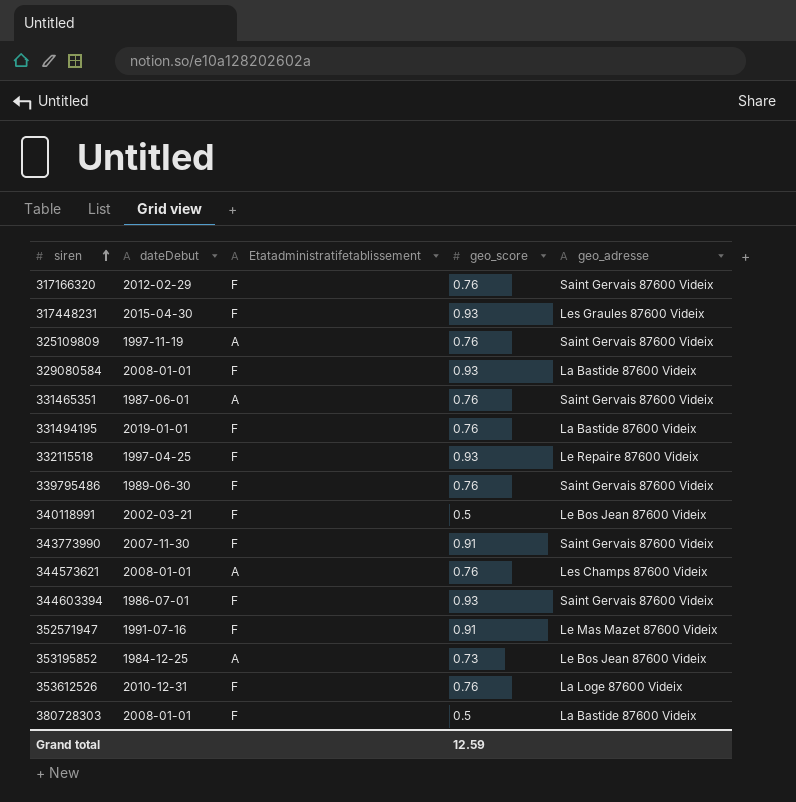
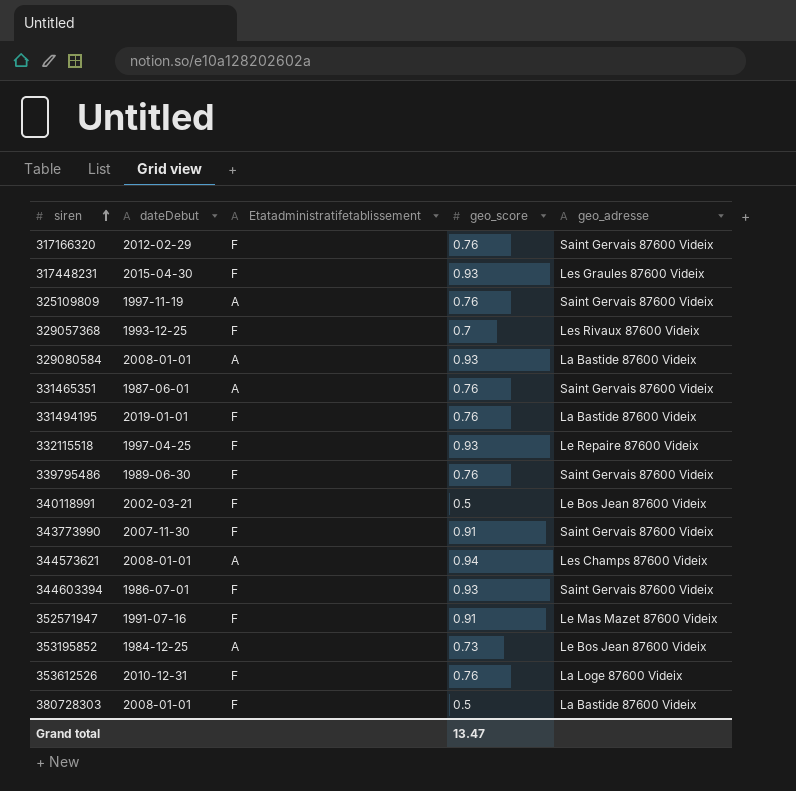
row 329057368: none -> 1993-12-25 | F | 0.7 | Les Rivaux 87600 Videix
329080584 | Etatadministratifetablissement: F -> A
344573621 | geo_score: 0.76 -> 0.94
Grand total | geo_score: 12.59 -> 13.47

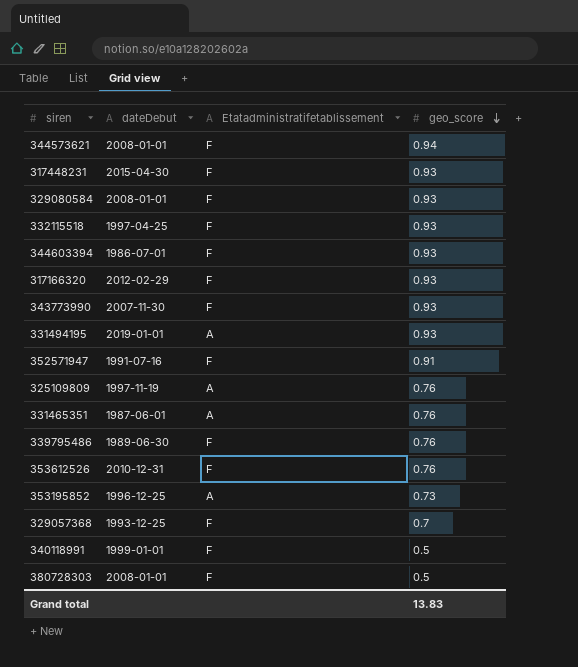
row order: siren ascending -> geo_score descending
column geo_adresse | position: 5 -> none
344573621 | Etatadministratifetablissement: A -> F
329080584 | Etatadministratifetablissement: A -> F
317166320 | geo_score: 0.76 -> 0.93
343773990 | geo_score: 0.91 -> 0.93
331494195 | Etatadministratifetablissement: F -> A
331494195 | geo_score: 0.76 -> 0.93
353195852 | dateDebut: 1984-12-25 -> 1996-12-25
340118991 | dateDebut: 2002-03-21 -> 1999-01-01
Grand total | geo_score: 13.47 -> 13.83

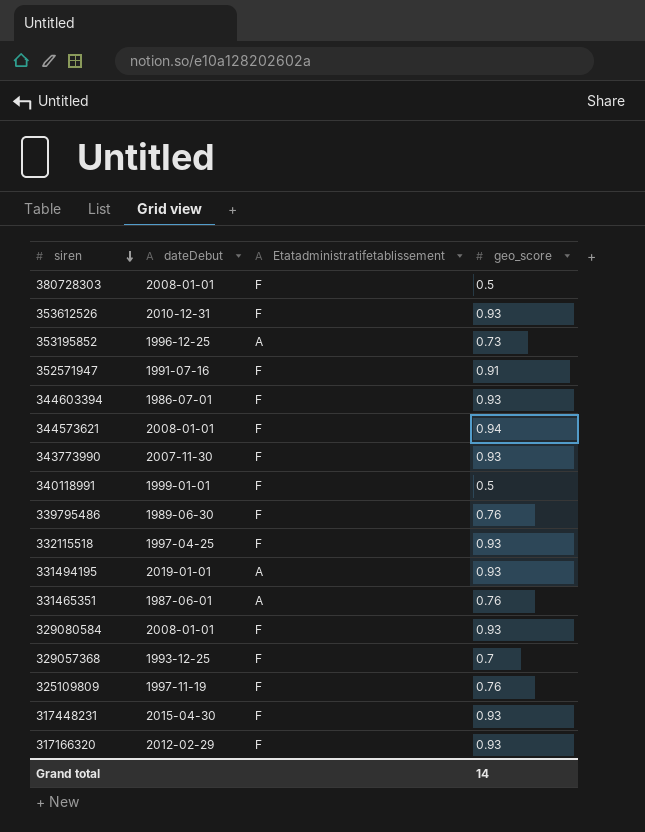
row order: geo_score descending -> siren descending
353612526 | geo_score: 0.76 -> 0.93
325109809 | Etatadministratifetablissement: A -> F
Grand total | geo_score: 13.83 -> 14

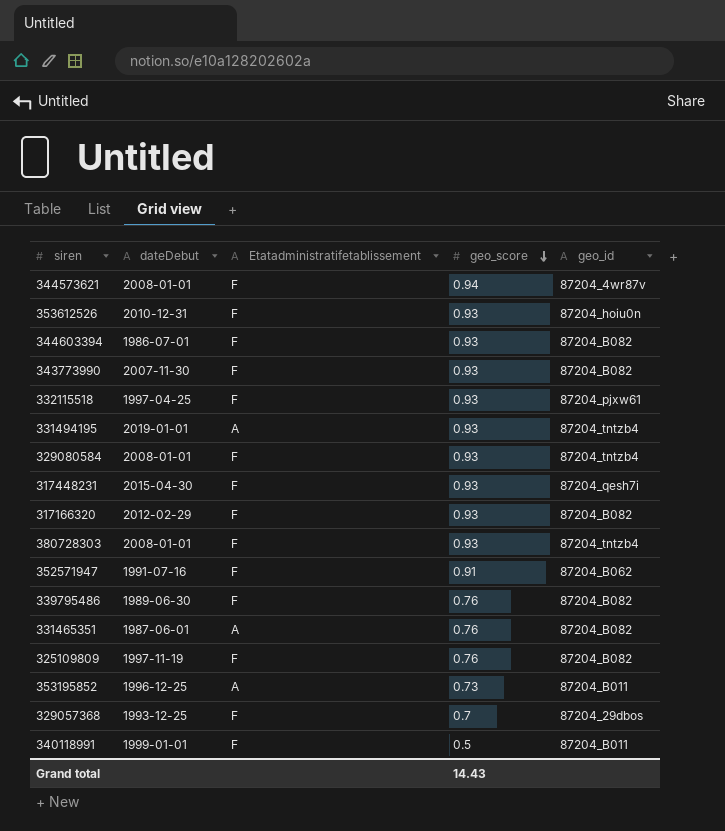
row order: siren descending -> geo_score descending
column geo_id | position: none -> 5
380728303 | geo_score: 0.5 -> 0.93
Grand total | geo_score: 14 -> 14.43

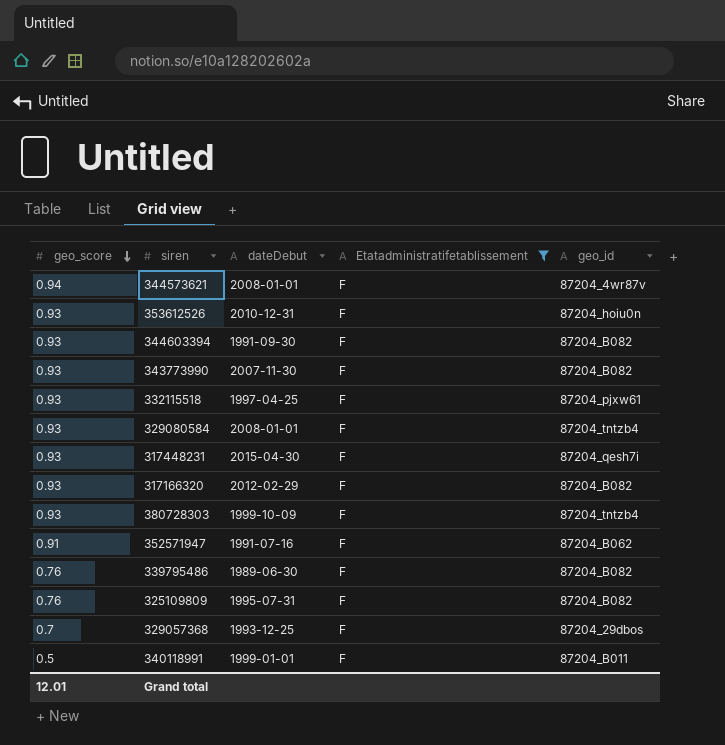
filter: none -> Etatadministratifetablissement = F
column geo_score | position: 4 -> 1
344603394 | dateDebut: 1986-07-01 -> 1991-09-30
380728303 | dateDebut: 2008-01-01 -> 1999-10-09
325109809 | dateDebut: 1997-11-19 -> 1995-07-31
Grand total | geo_score: 14.43 -> 12.01

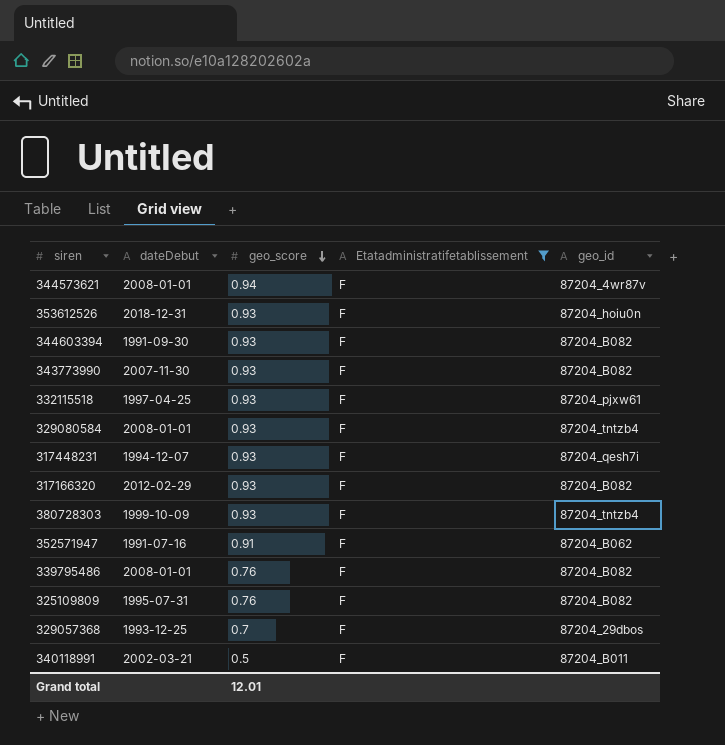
column geo_score | position: 1 -> 3
353612526 | dateDebut: 2010-12-31 -> 2018-12-31
317448231 | dateDebut: 2015-04-30 -> 1994-12-07
339795486 | dateDebut: 1989-06-30 -> 2008-01-01
340118991 | dateDebut: 1999-01-01 -> 2002-03-21

